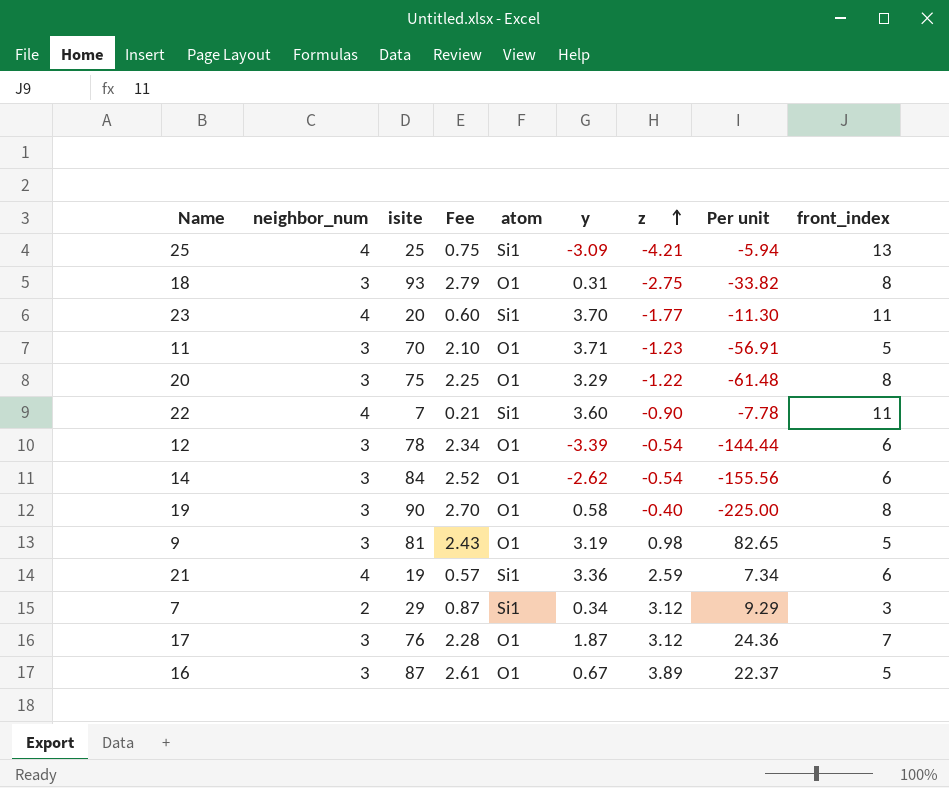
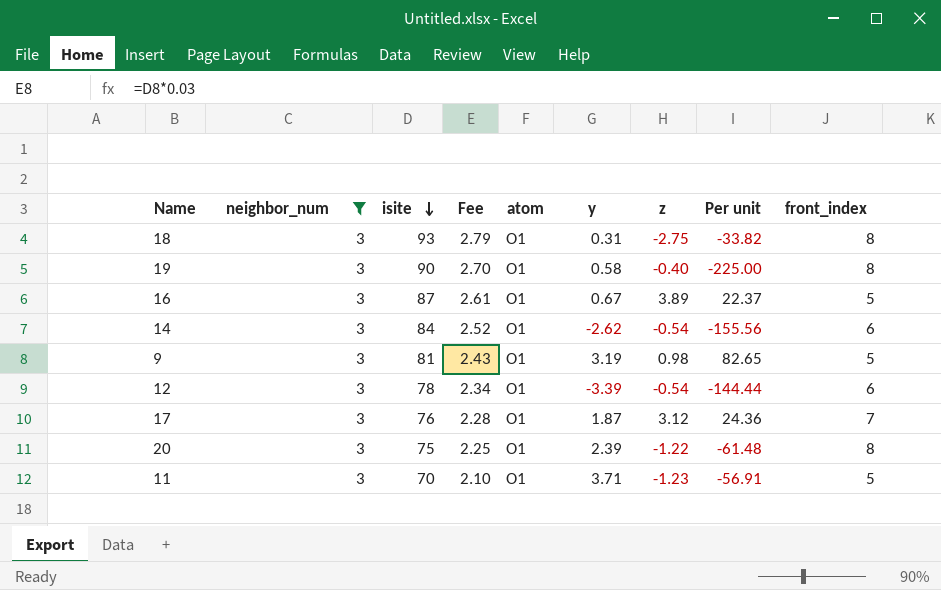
filter: none -> neighbor_num = 3
row order: z ascending -> isite descending
20 | y: 3.29 -> 2.39

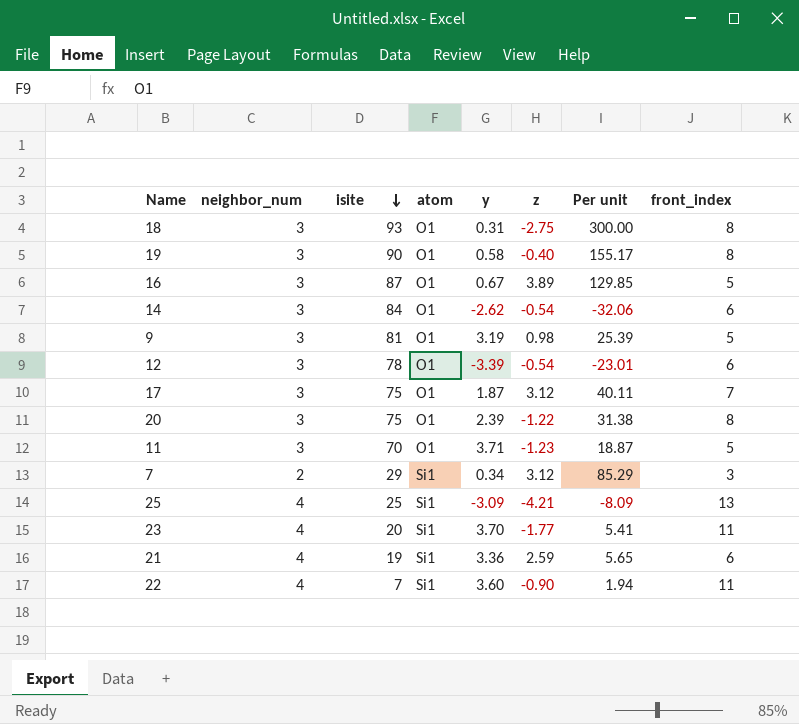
filter: neighbor_num = 3 -> none
column Fee | formula: [isite] * 0.03 -> none
column Per unit | formula: [isite] / [z] -> [isite] / [y]
17 | isite: 76 -> 75

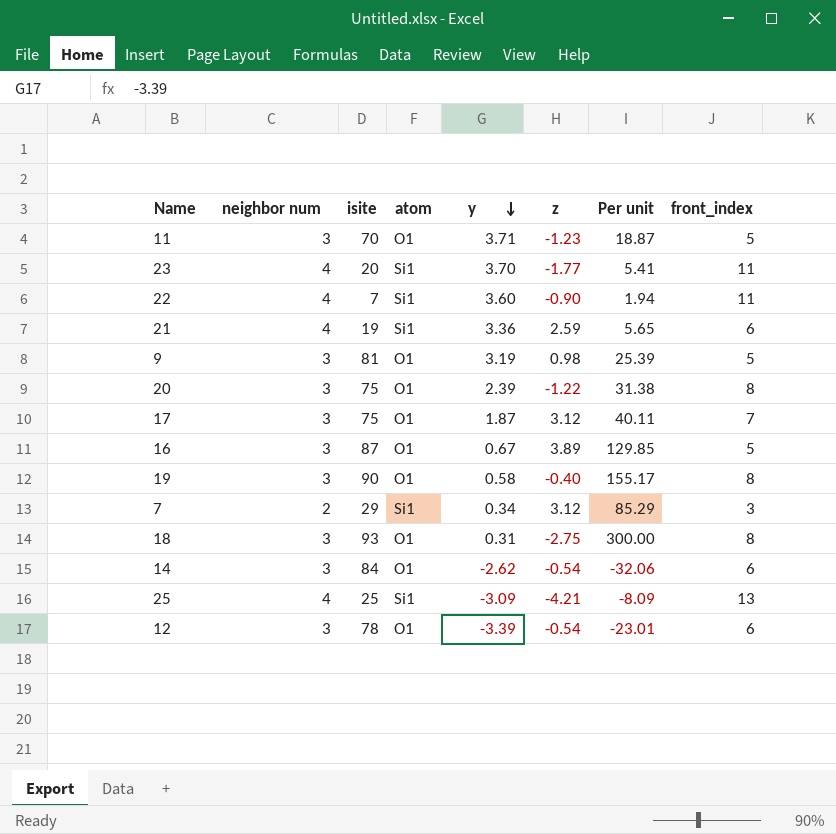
row order: isite descending -> y descending
column name: neighbor_num -> neighbor num

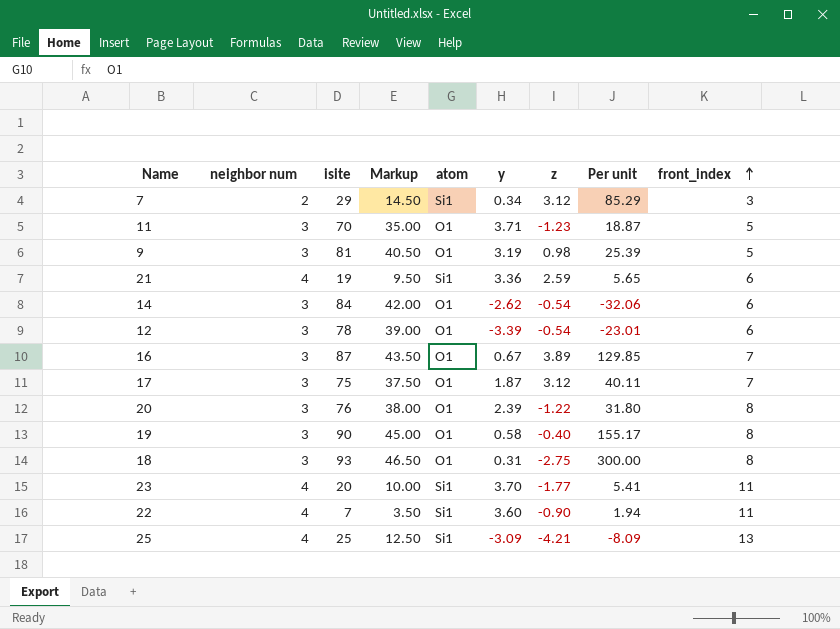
row order: y descending -> front_index ascending
column Markup | formula: none -> [isite] * 0.5
16 | front_index: 5 -> 7
20 | isite: 75 -> 76
20 | Per unit: 31.38 -> 31.80

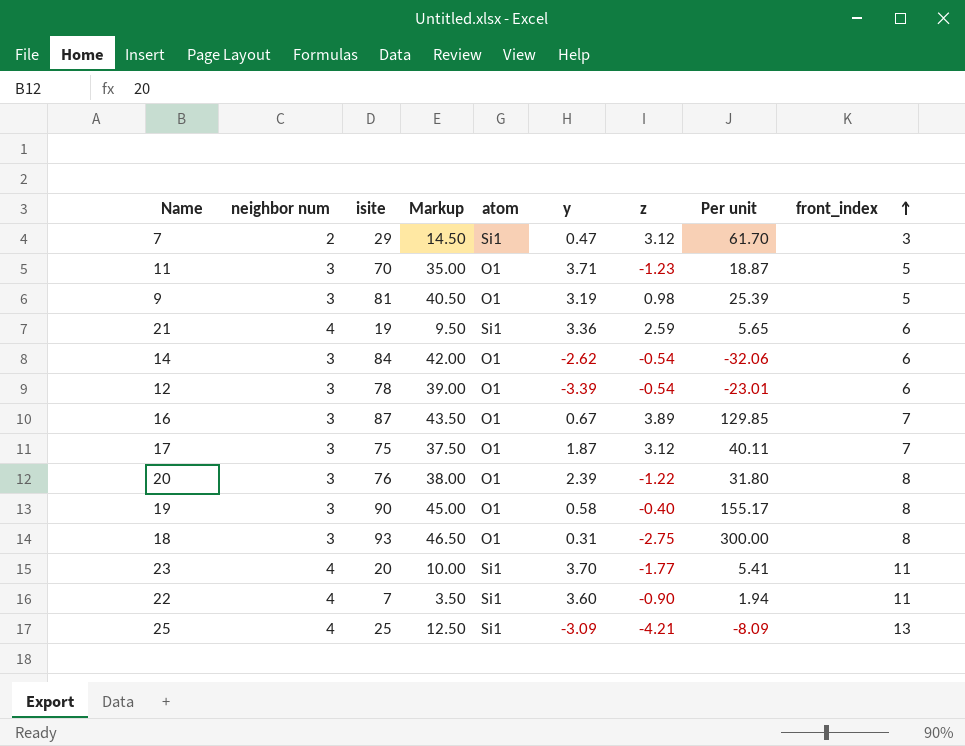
7 | y: 0.34 -> 0.47
7 | Per unit: 85.29 -> 61.70

